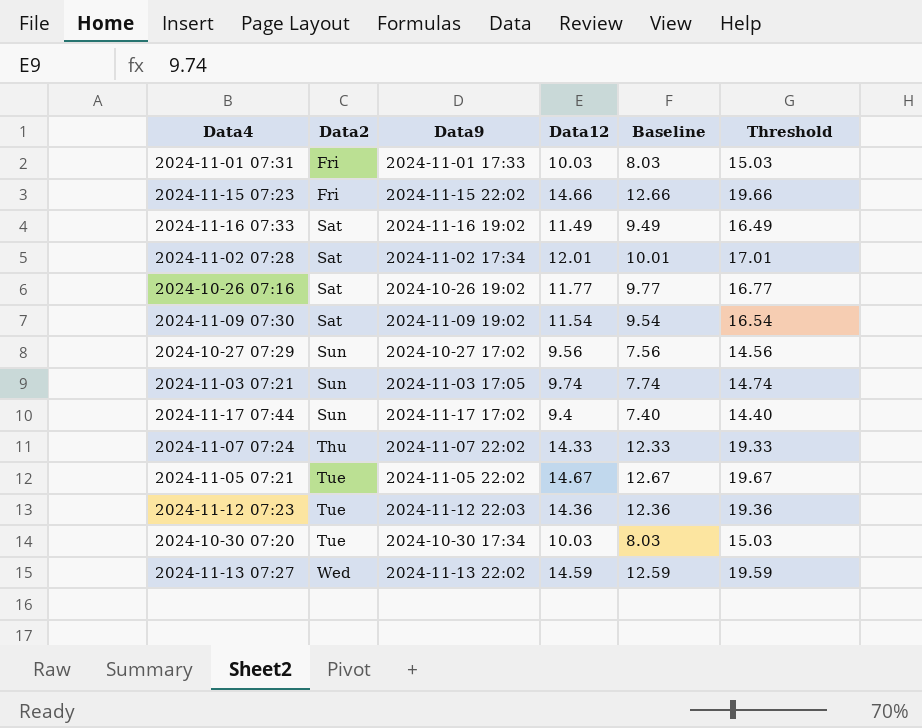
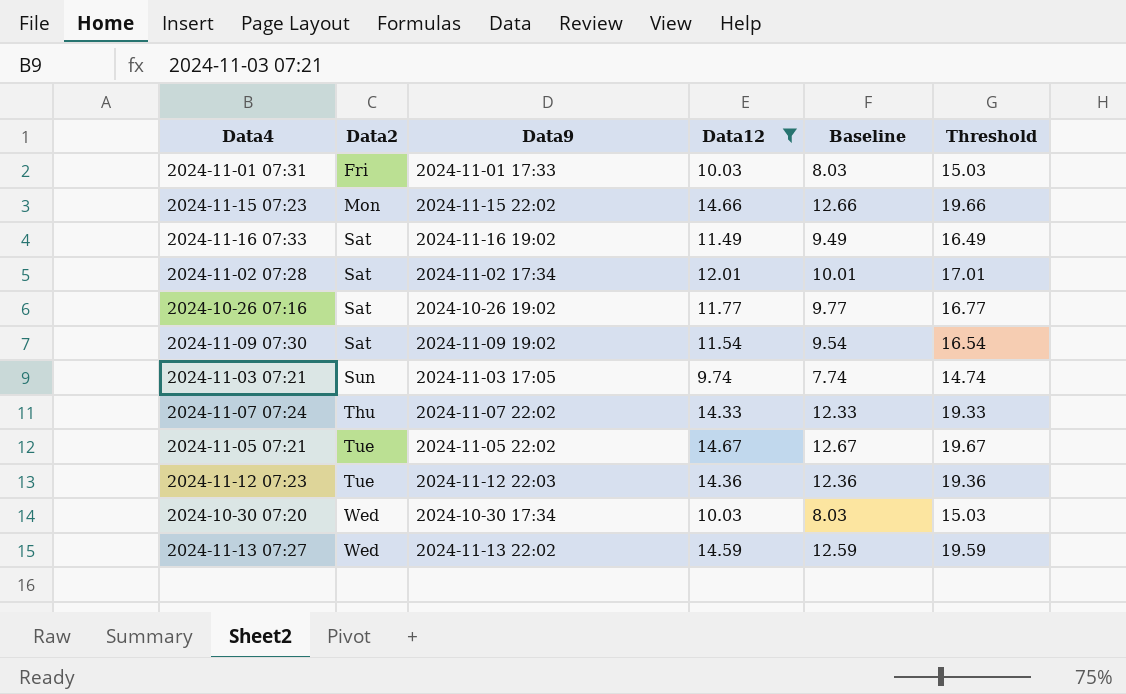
filter: none -> Data12 >= 9.74
2024-11-15 07:23 | Data2: Fri -> Mon
2024-10-30 07:20 | Data2: Tue -> Wed

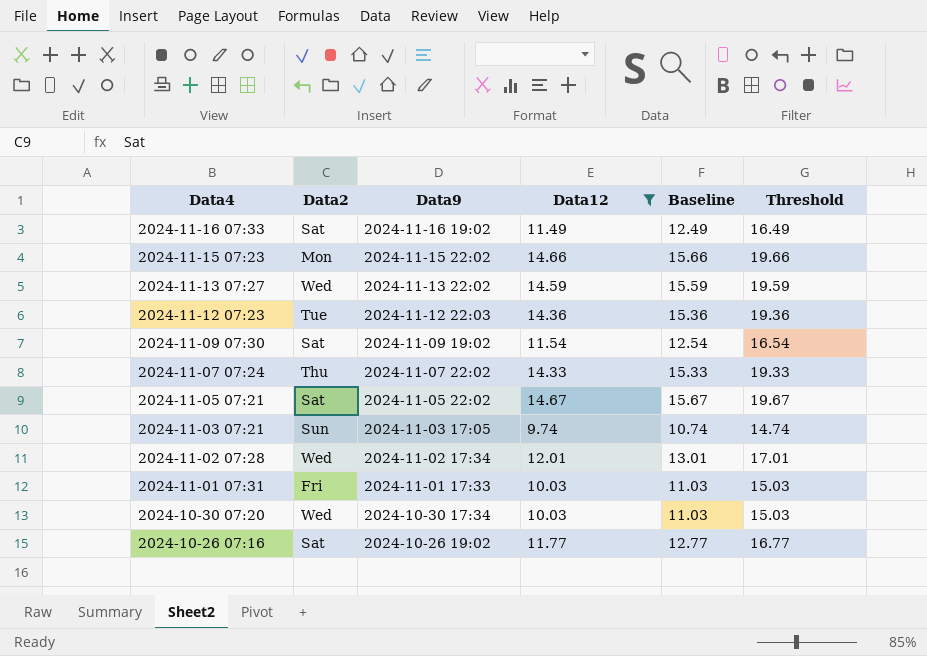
row order: Data2 ascending -> Data4 descending
column Baseline | formula: [Data12] - 2 -> [Data12] + 1
2024-11-05 07:21 | Data2: Tue -> Sat
2024-11-02 07:28 | Data2: Sat -> Wed

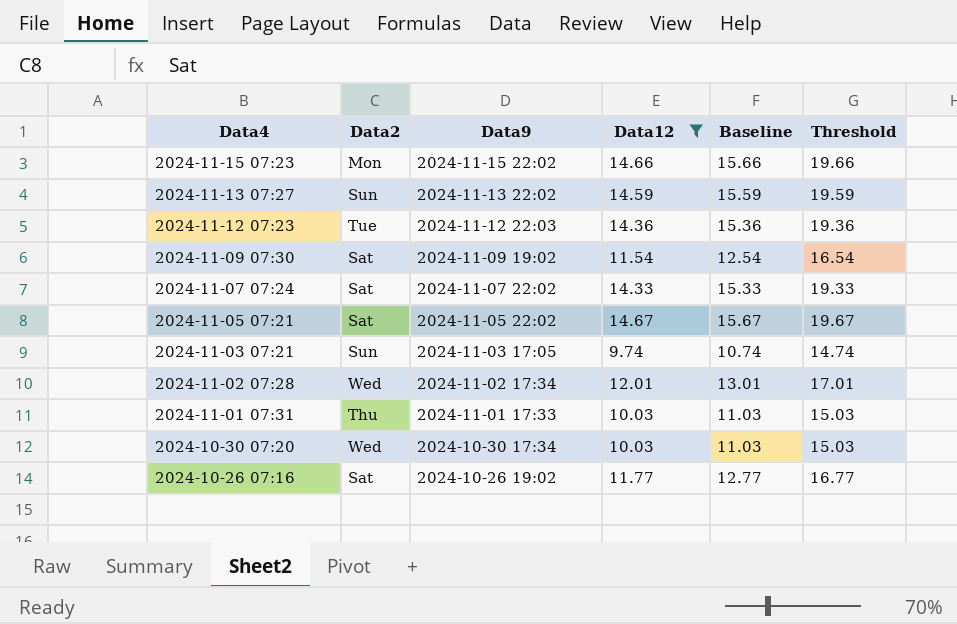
row 2024-11-16 07:33: Sat | 2024-11-16 19:02 | 11.49 | 12.49 | 16.49 -> none
2024-11-13 07:27 | Data2: Wed -> Sun
2024-11-07 07:24 | Data2: Thu -> Sat
2024-11-01 07:31 | Data2: Fri -> Thu

